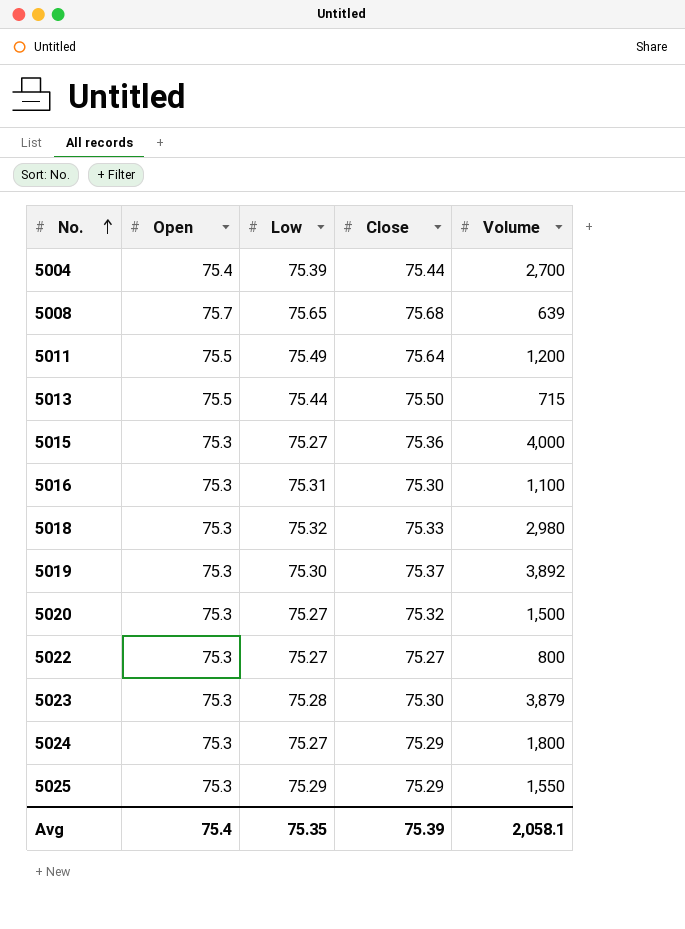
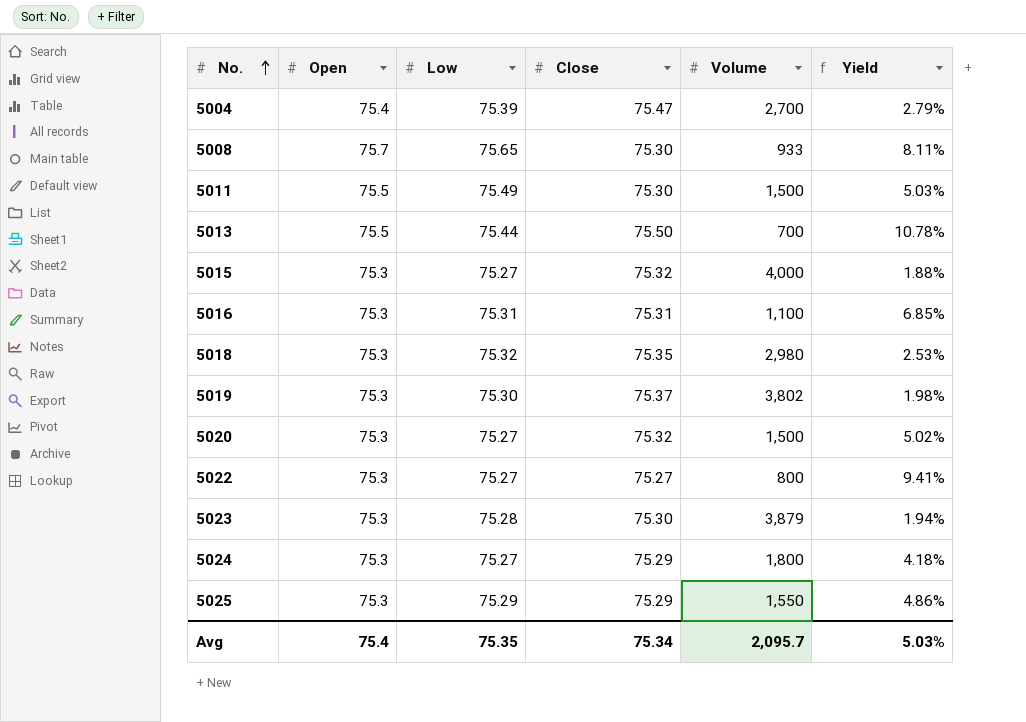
column Yield | formula: none -> [Low] / [Volume]
5004 | Close: 75.44 -> 75.47
5008 | Close: 75.68 -> 75.30
5008 | Volume: 639 -> 933
5011 | Close: 75.64 -> 75.30
5011 | Volume: 1,200 -> 1,500
5013 | Volume: 715 -> 700
5015 | Close: 75.36 -> 75.32
5016 | Close: 75.30 -> 75.31
5018 | Close: 75.33 -> 75.35
5019 | Volume: 3,892 -> 3,802
Avg | Close: 75.39 -> 75.34
Avg | Volume: 2,058.1 -> 2,095.7

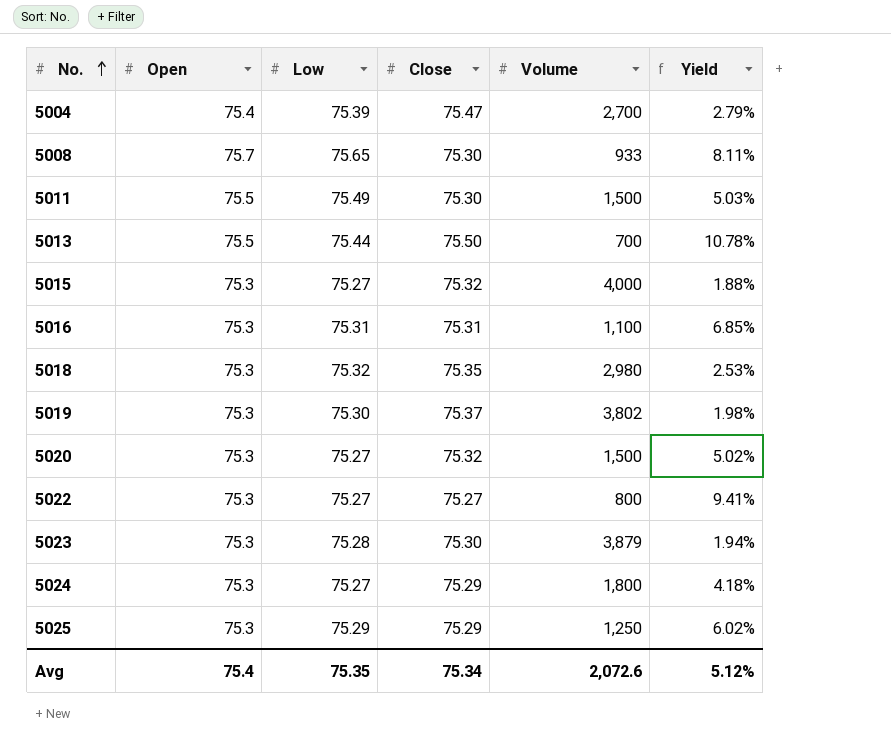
5025 | Volume: 1,550 -> 1,250
5025 | Yield: 4.86% -> 6.02%
Avg | Volume: 2,095.7 -> 2,072.6
Avg | Yield: 5.03% -> 5.12%

